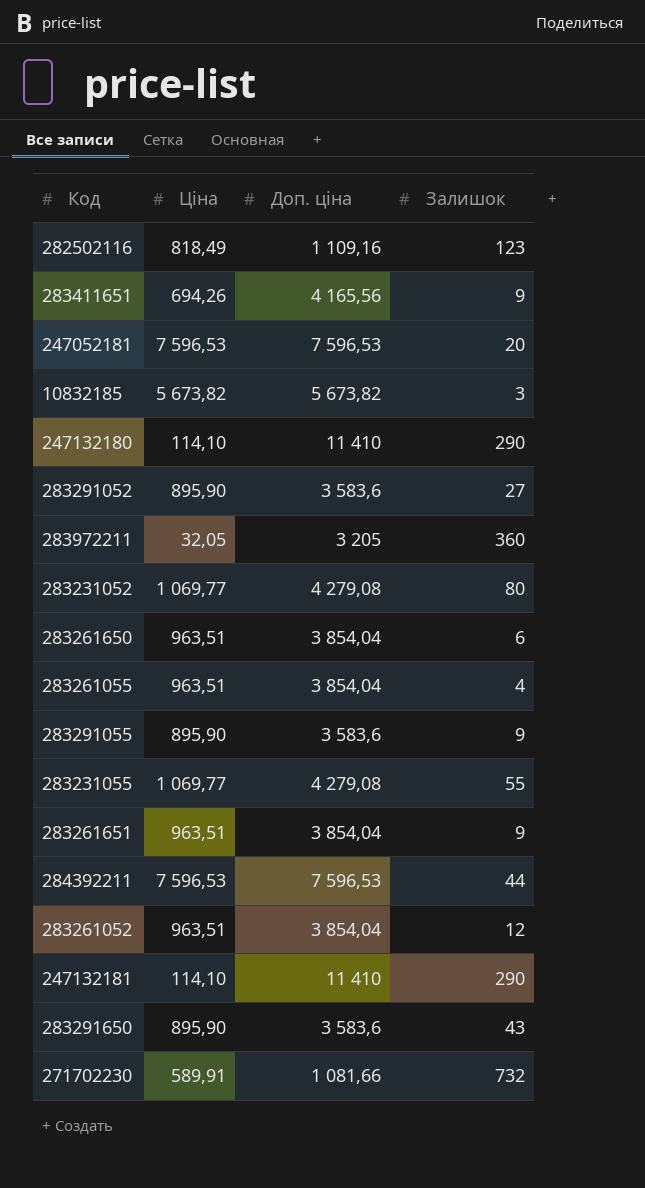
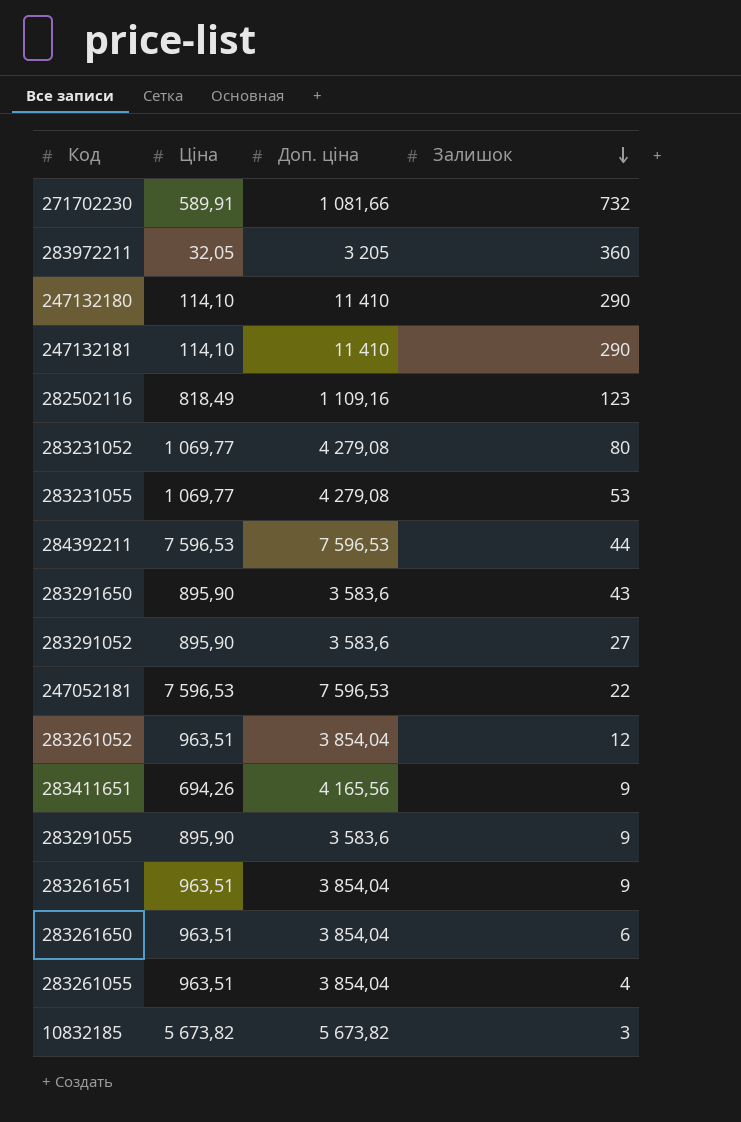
row order: none -> Залишок descending
283231055 | Залишок: 55 -> 53
247052181 | Залишок: 20 -> 22

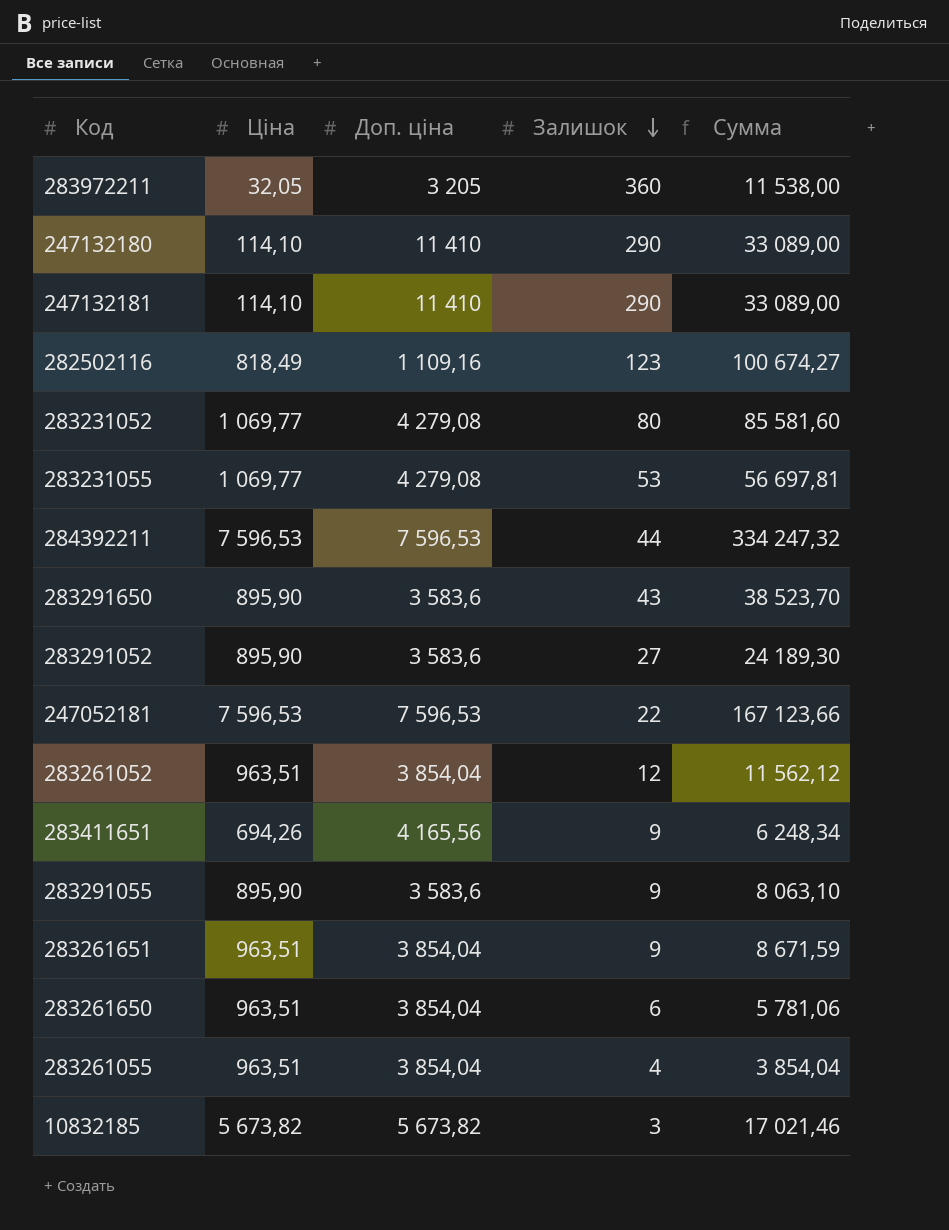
column Сумма | formula: none -> [Ціна] * [Залишок]
row 271702230: 589,91 | 1 081,66 | 732 -> none

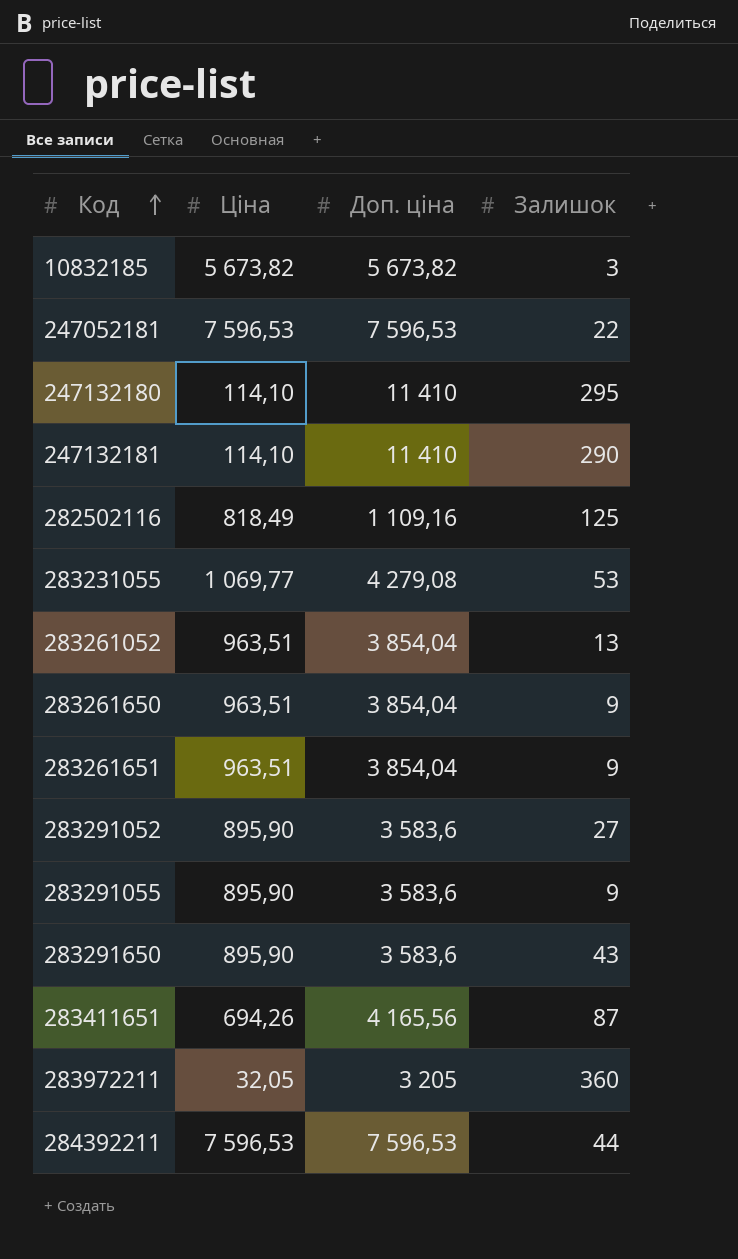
row order: Залишок descending -> Код ascending
column Сумма | formula: [Ціна] * [Залишок] -> none
row 283231052: 1 069,77 | 4 279,08 | 80 | 85 581,60 -> none
row 283261055: 963,51 | 3 854,04 | 4 | 3 854,04 -> none
247132180 | Залишок: 290 -> 295
282502116 | Залишок: 123 -> 125
283261052 | Залишок: 12 -> 13
283261650 | Залишок: 6 -> 9
283411651 | Залишок: 9 -> 87

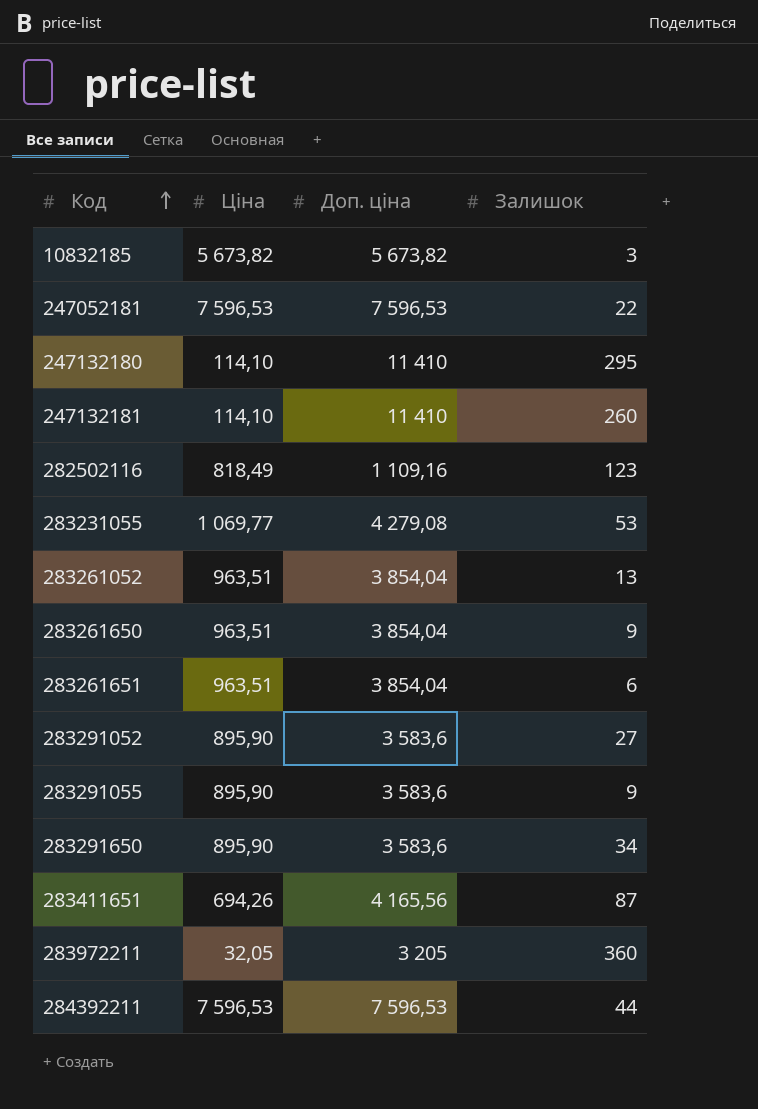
247132181 | Залишок: 290 -> 260
282502116 | Залишок: 125 -> 123
283261651 | Залишок: 9 -> 6
283291650 | Залишок: 43 -> 34

